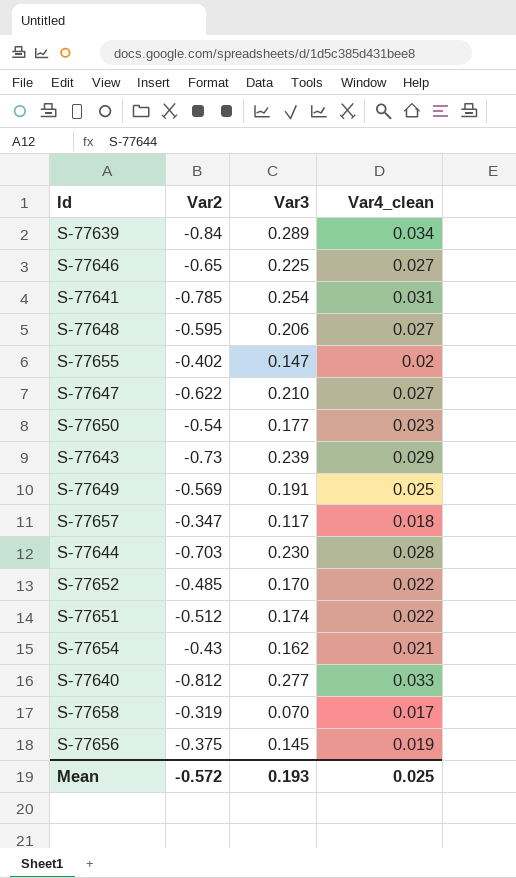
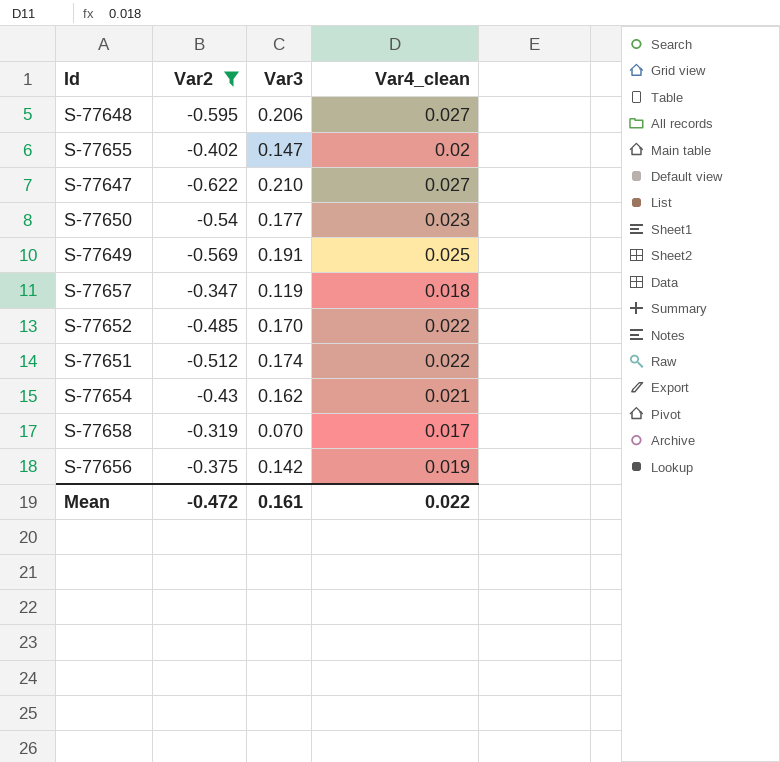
filter: none -> Var2 >= -0.622
S-77657 | Var3: 0.117 -> 0.119
S-77656 | Var3: 0.145 -> 0.142
Mean | Var2: -0.572 -> -0.472
Mean | Var3: 0.193 -> 0.161
Mean | Var4_clean: 0.025 -> 0.022

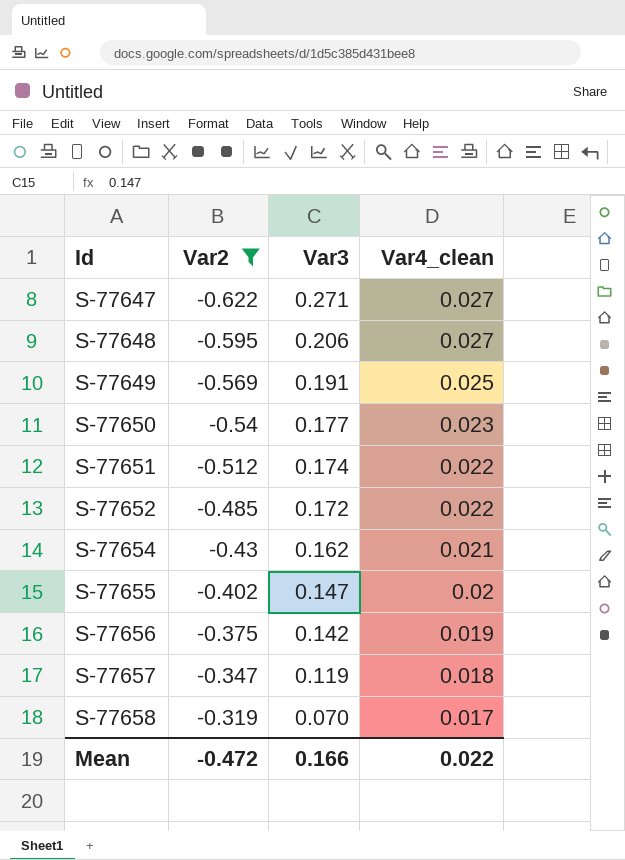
row order: none -> Id ascending
S-77647 | Var3: 0.210 -> 0.271
S-77652 | Var3: 0.170 -> 0.172
Mean | Var3: 0.161 -> 0.166

